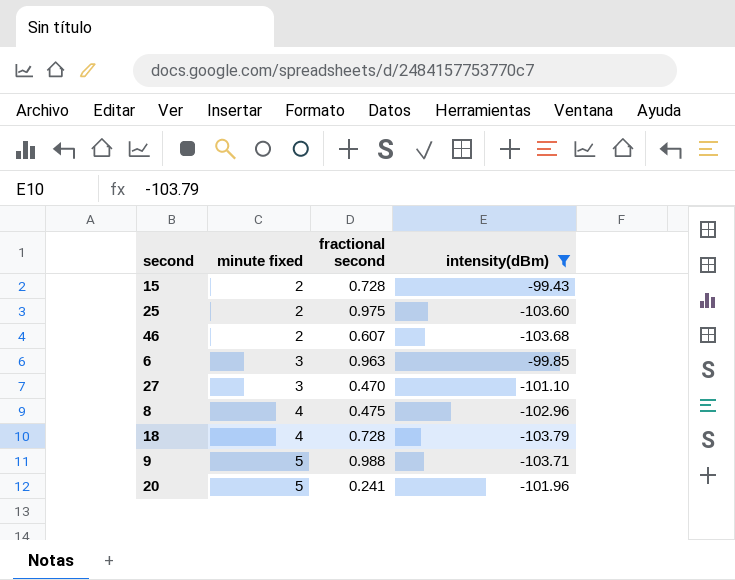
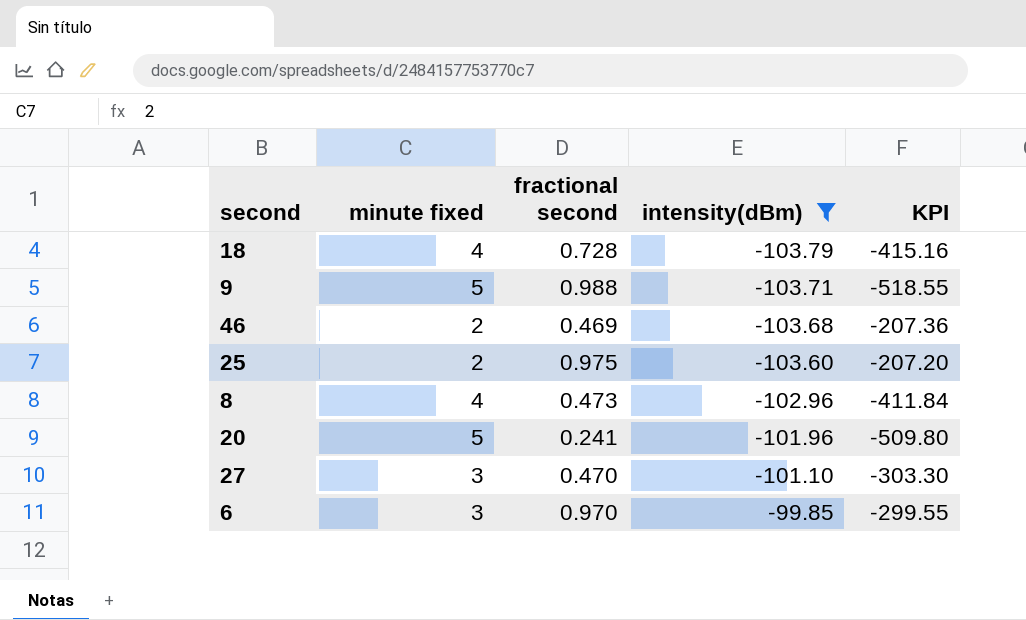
row order: minute fixed ascending -> intensity(dBm) ascending
column KPI | formula: none -> [minute fixed] * [intensity(dBm)]
row 15: 2 | 0.728 | -99.43 -> none
46 | fractional second: 0.607 -> 0.469
8 | fractional second: 0.475 -> 0.473
6 | fractional second: 0.963 -> 0.970

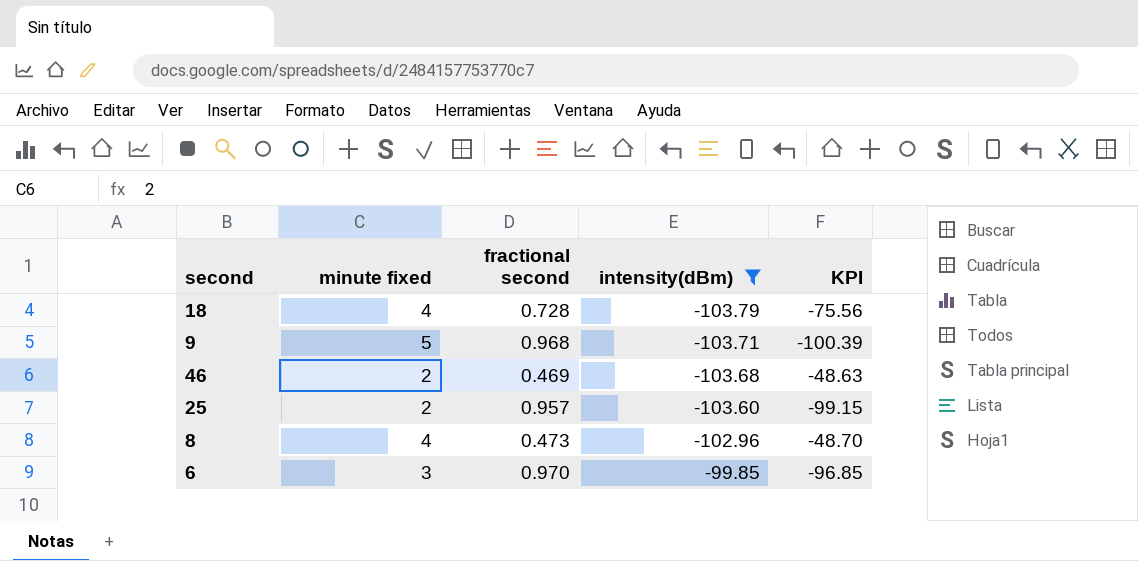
column KPI | formula: [minute fixed] * [intensity(dBm)] -> [fractional second] * [intensity(dBm)]
row 20: 5 | 0.241 | -101.96 | -509.80 -> none
row 27: 3 | 0.470 | -101.10 | -303.30 -> none
9 | fractional second: 0.988 -> 0.968
25 | fractional second: 0.975 -> 0.957

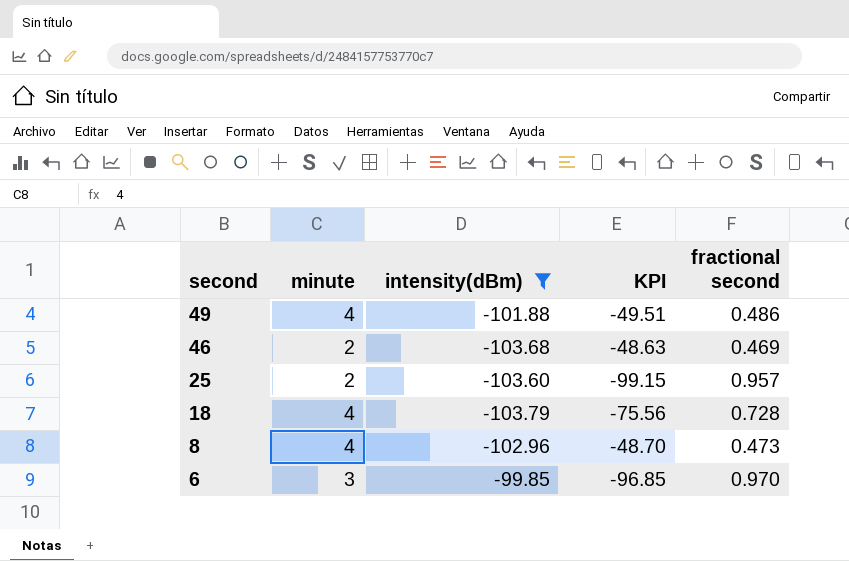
row order: intensity(dBm) ascending -> second descending
column name: minute fixed -> minute
column fractional second | position: 3 -> 5
row 9: 5 | 0.968 | -103.71 | -100.39 -> none
row 49: none -> 4 | -101.88 | -49.51 | 0.486

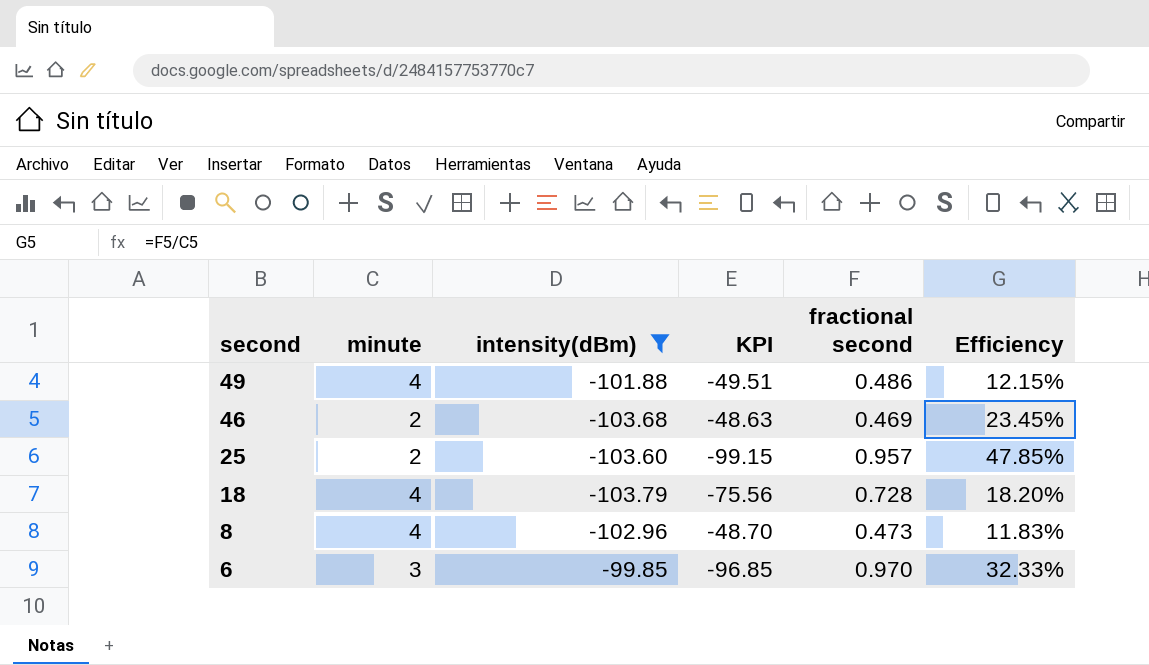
column Efficiency | formula: none -> [fractional second] / [minute]

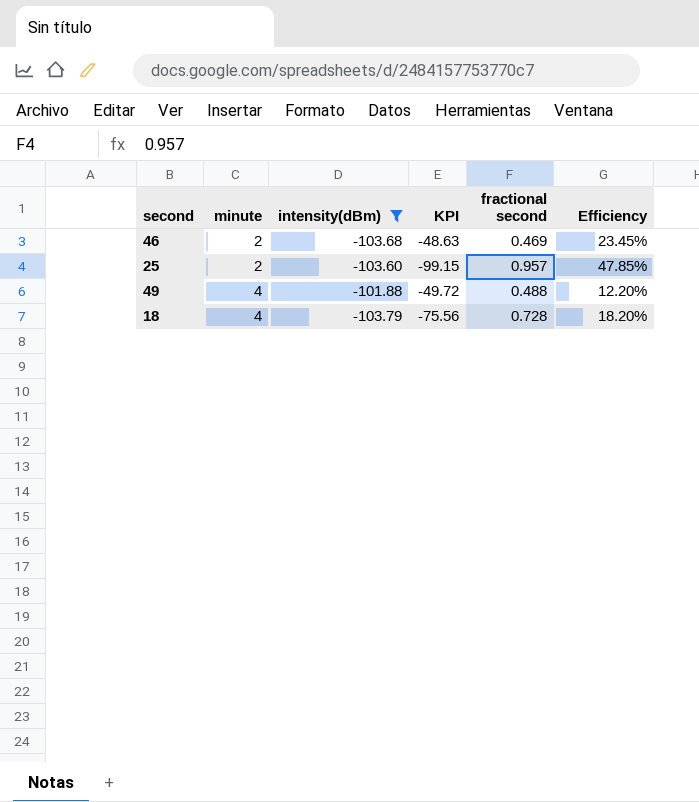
row order: second descending -> minute ascending
row 8: 4 | -102.96 | -48.70 | 0.473 | 11.83% -> none
row 6: 3 | -99.85 | -96.85 | 0.970 | 32.33% -> none
49 | KPI: -49.51 -> -49.72
49 | fractional second: 0.486 -> 0.488
49 | Efficiency: 12.15% -> 12.20%

